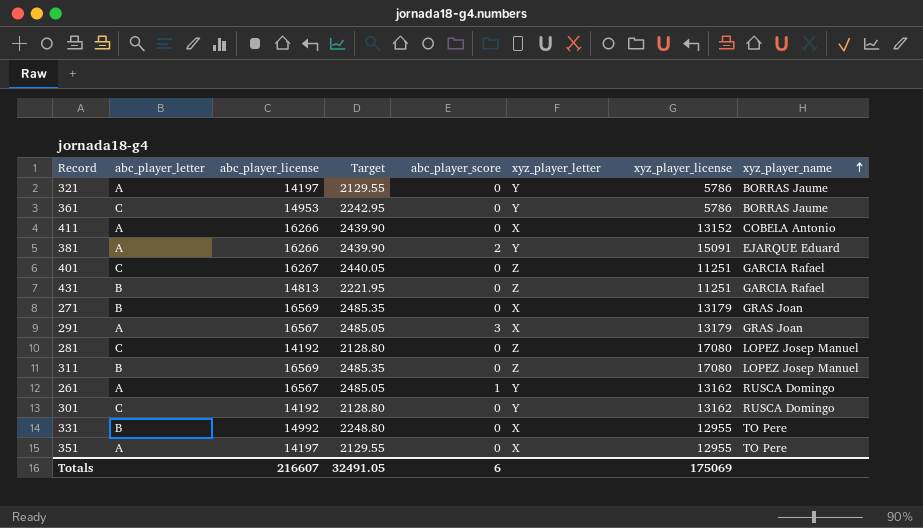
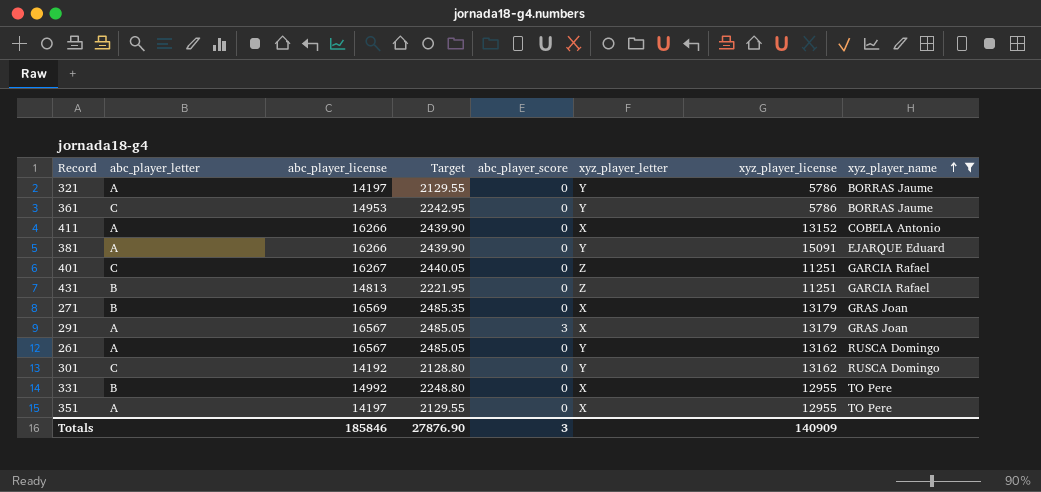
filter: none -> xyz_player_name != LOPEZ Josep Manuel
381 | abc_player_score: 2 -> 0
261 | abc_player_score: 1 -> 0
Totals | abc_player_license: 216607 -> 185846
Totals | Target: 32491.05 -> 27876.90
Totals | abc_player_score: 6 -> 3
Totals | xyz_player_license: 175069 -> 140909

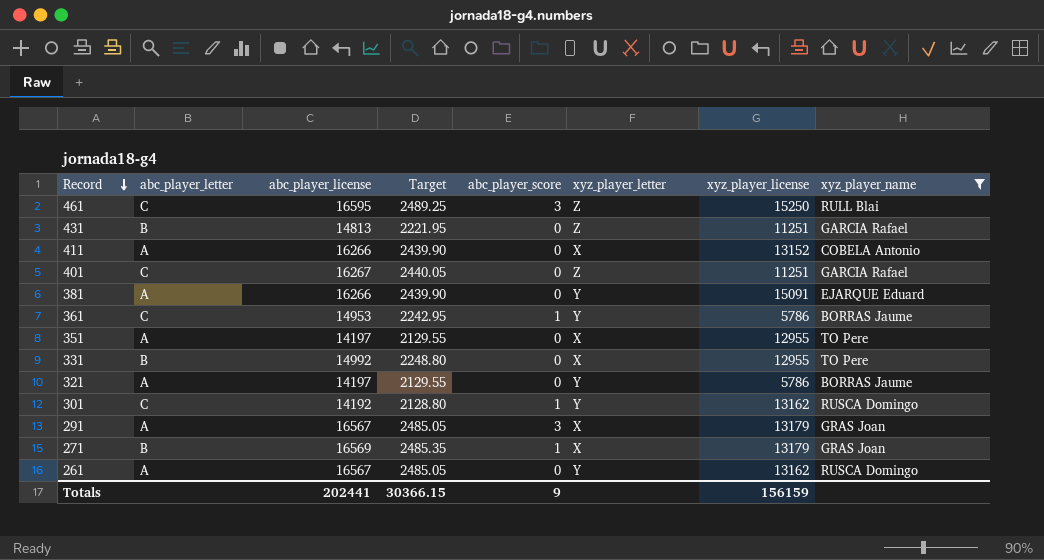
row order: xyz_player_name ascending -> Record descending
row 461: none -> C | 16595 | 2489.25 | 3 | Z | 15250 | RULL Blai
361 | abc_player_score: 0 -> 1
301 | abc_player_score: 0 -> 1
271 | abc_player_score: 0 -> 1
Totals | abc_player_license: 185846 -> 202441
Totals | Target: 27876.90 -> 30366.15
Totals | abc_player_score: 3 -> 9
Totals | xyz_player_license: 140909 -> 156159

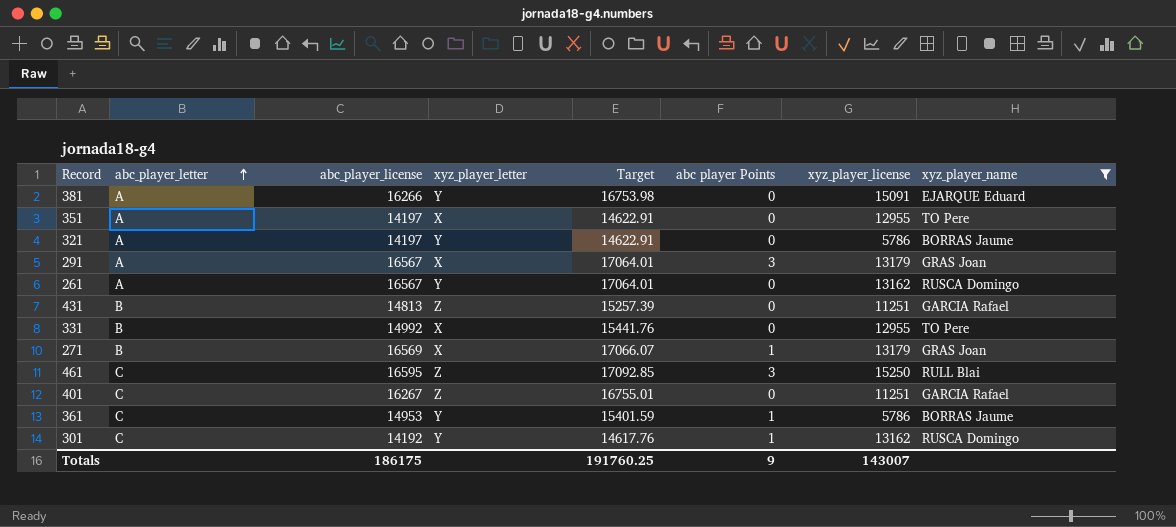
row order: Record descending -> abc_player_letter ascending
column xyz_player_letter | position: 6 -> 4
column Target | formula: [abc_player_license] * 0.15 -> [abc_player_license] * 1.03
column name: abc_player_score -> abc player Points
row 411: A | 16266 | 2439.90 | 0 | X | 13152 | COBELA Antonio -> none
Totals | abc_player_license: 202441 -> 186175
Totals | Target: 30366.15 -> 191760.25
Totals | xyz_player_license: 156159 -> 143007

